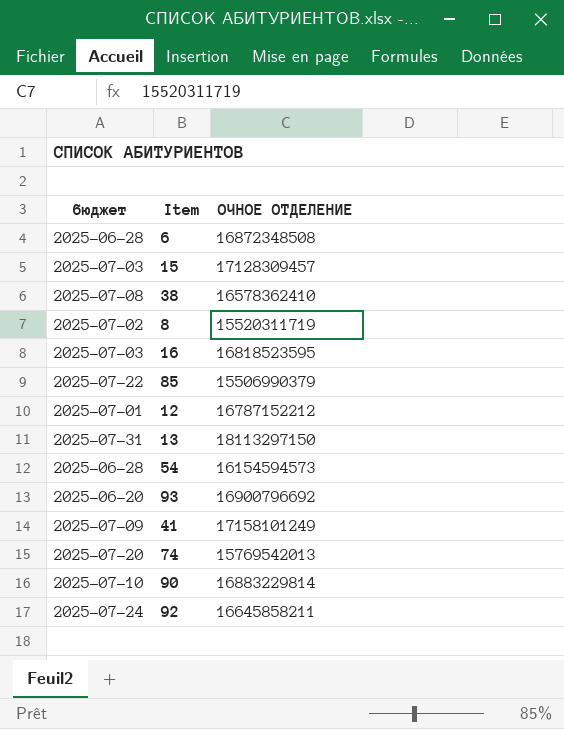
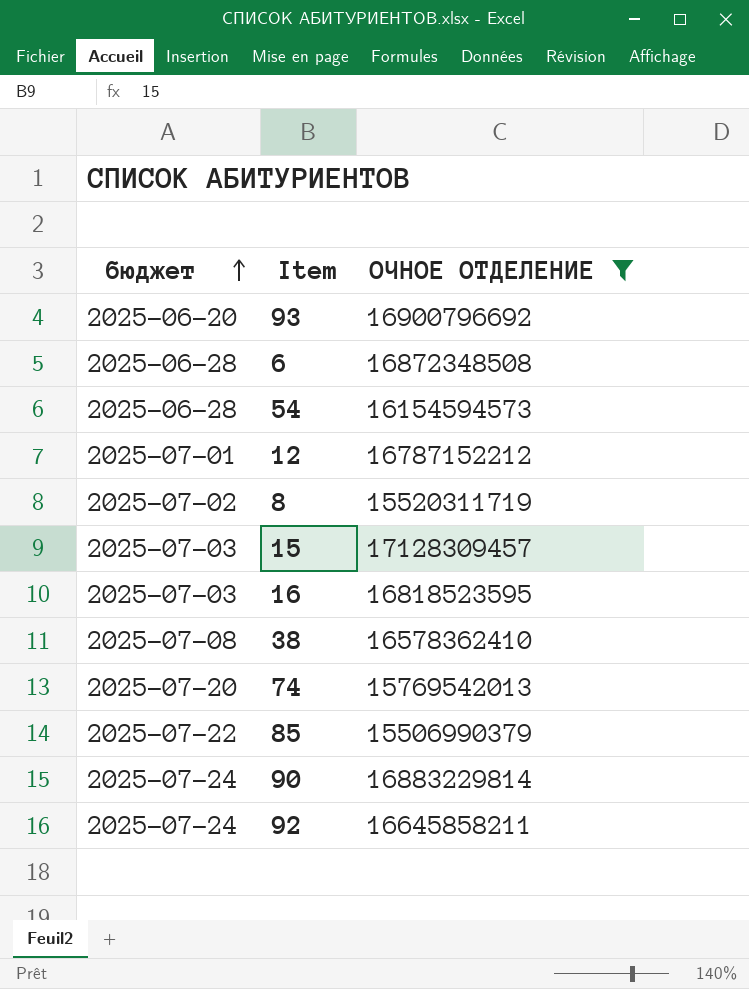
filter: none -> ОЧНОЕ ОТДЕЛЕНИЕ <= 17128309457
row order: none -> бюджет ascending
90 | бюджет: 2025-07-10 -> 2025-07-24

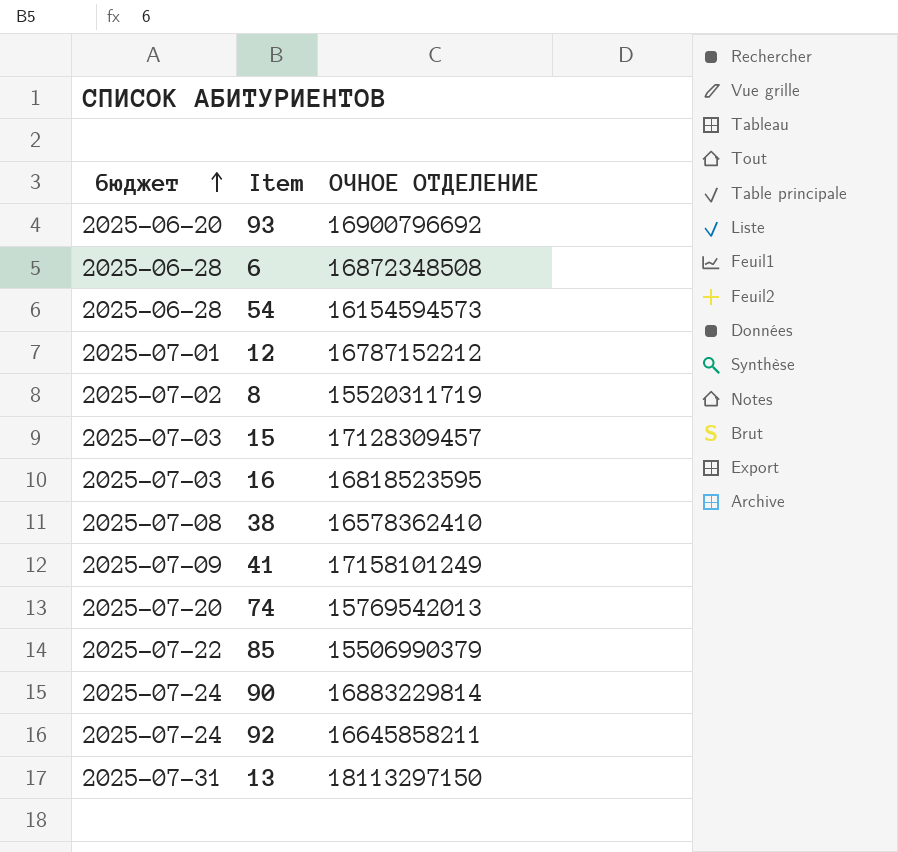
filter: ОЧНОЕ ОТДЕЛЕНИЕ <= 17128309457 -> none

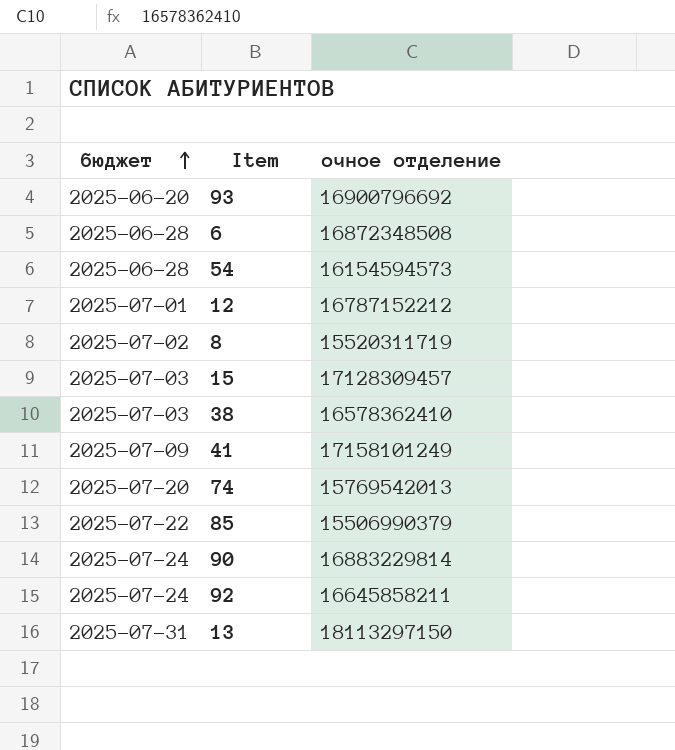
column name: ОЧНОЕ ОТДЕЛЕНИЕ -> очное отделение
row 16: 2025-07-03 | 16818523595 -> none
38 | бюджет: 2025-07-08 -> 2025-07-03

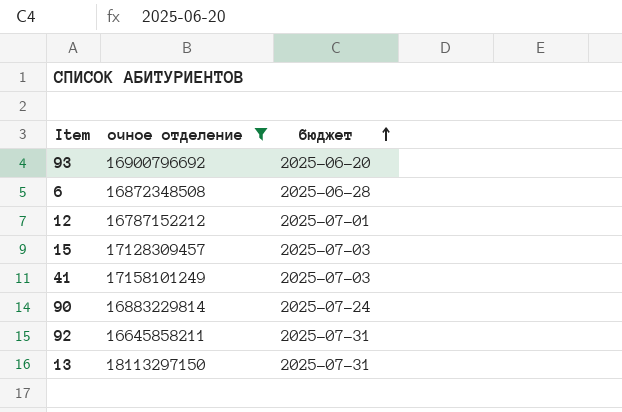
filter: none -> очное отделение >= 16645858211
column бюджет | position: 1 -> 3
41 | бюджет: 2025-07-09 -> 2025-07-03
92 | бюджет: 2025-07-24 -> 2025-07-31

